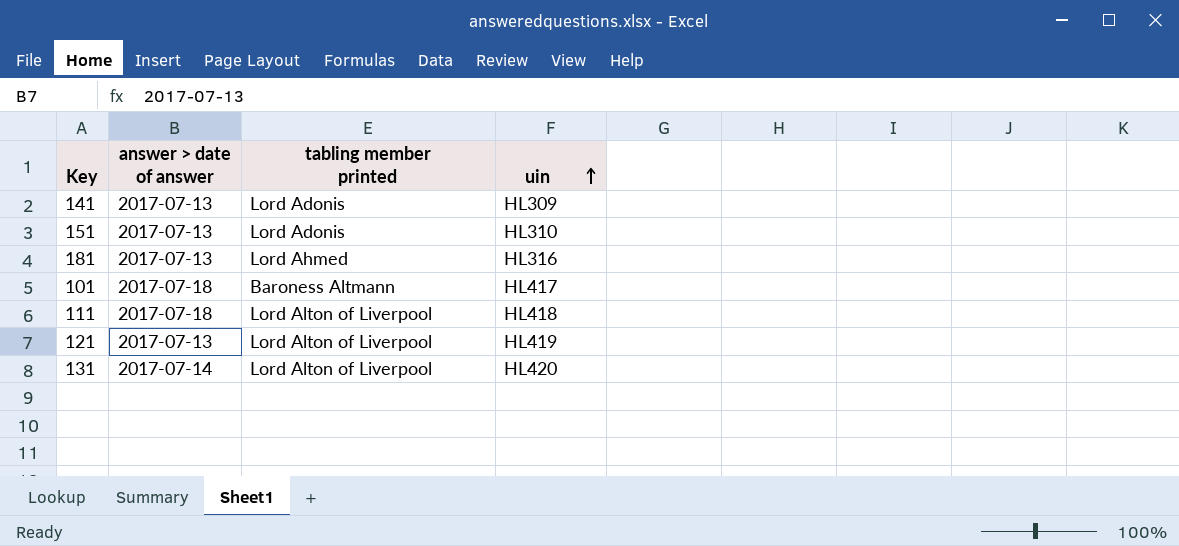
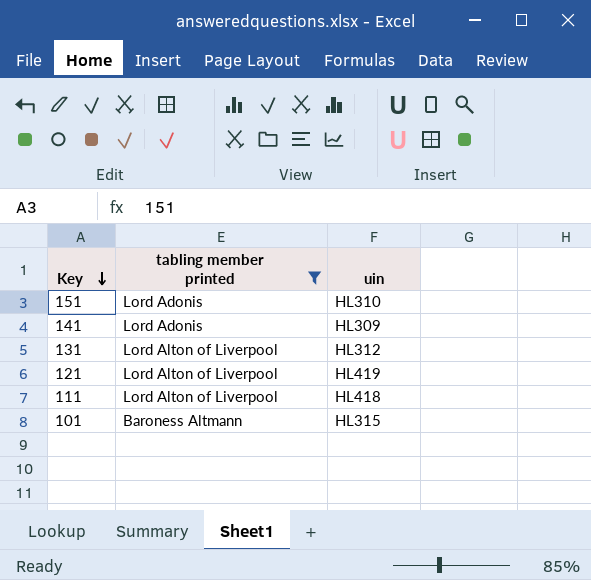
filter: none -> tabling member printed != Lord Ahmed
row order: uin ascending -> Key descending
column answer > date of answer | position: 2 -> none
131 | uin: HL420 -> HL312
101 | uin: HL417 -> HL315

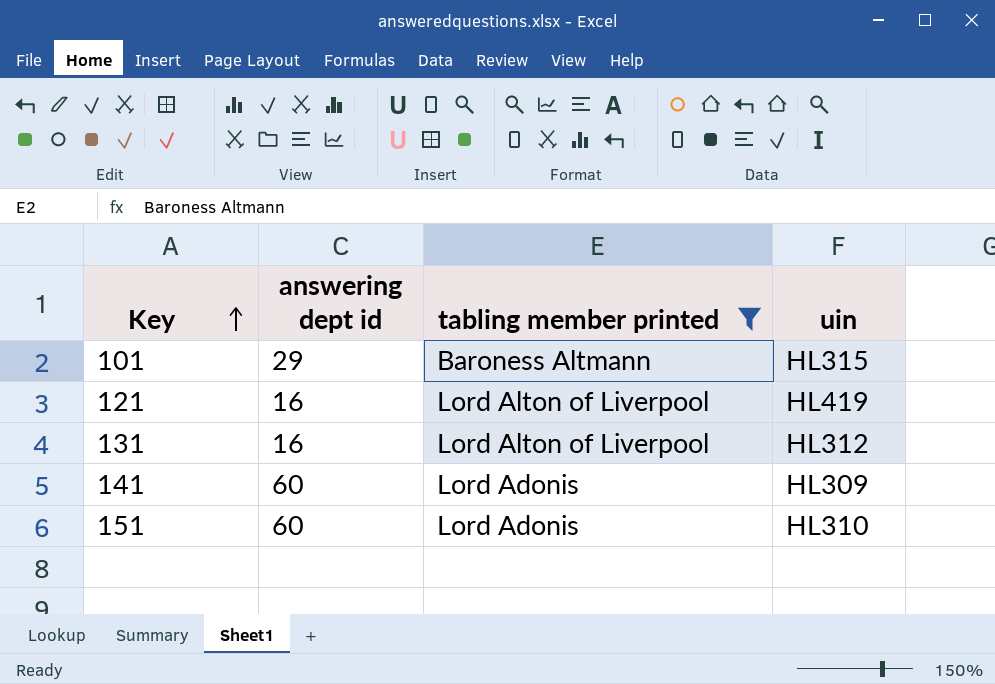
row order: Key descending -> Key ascending
column answering dept id | position: none -> 2
row 111: Lord Alton of Liverpool | HL418 -> none

